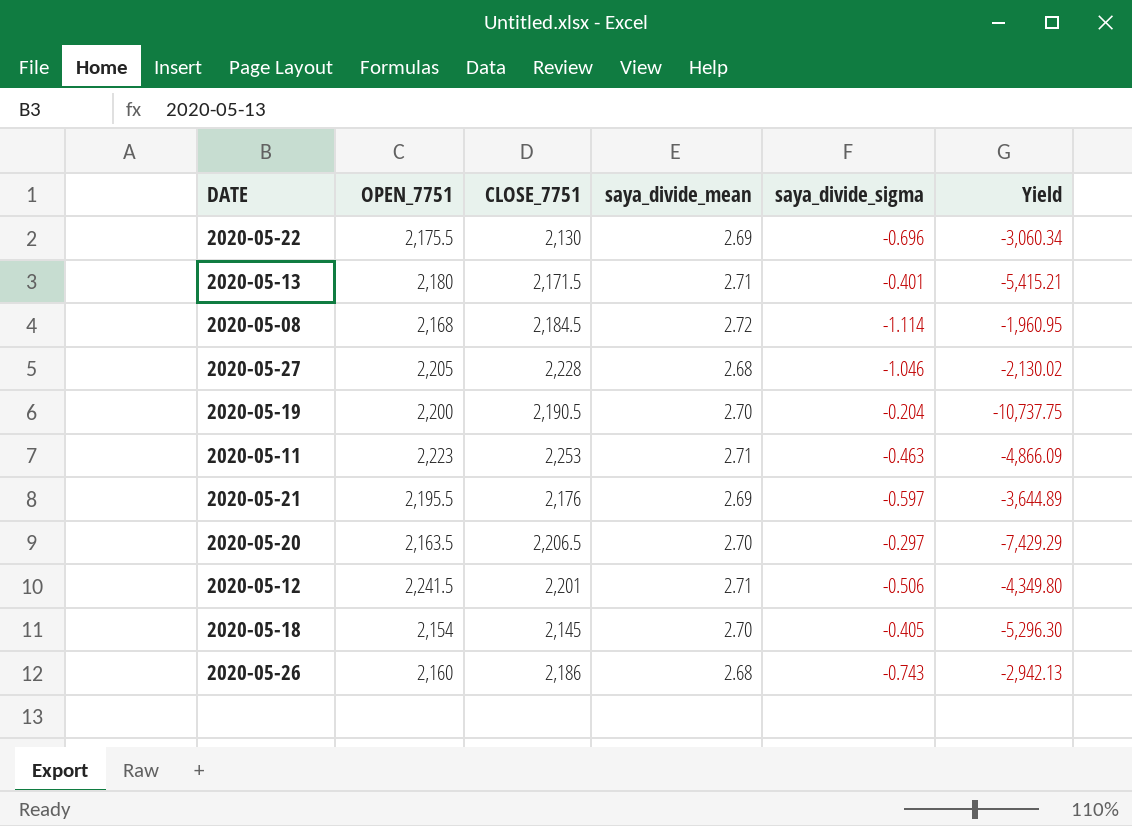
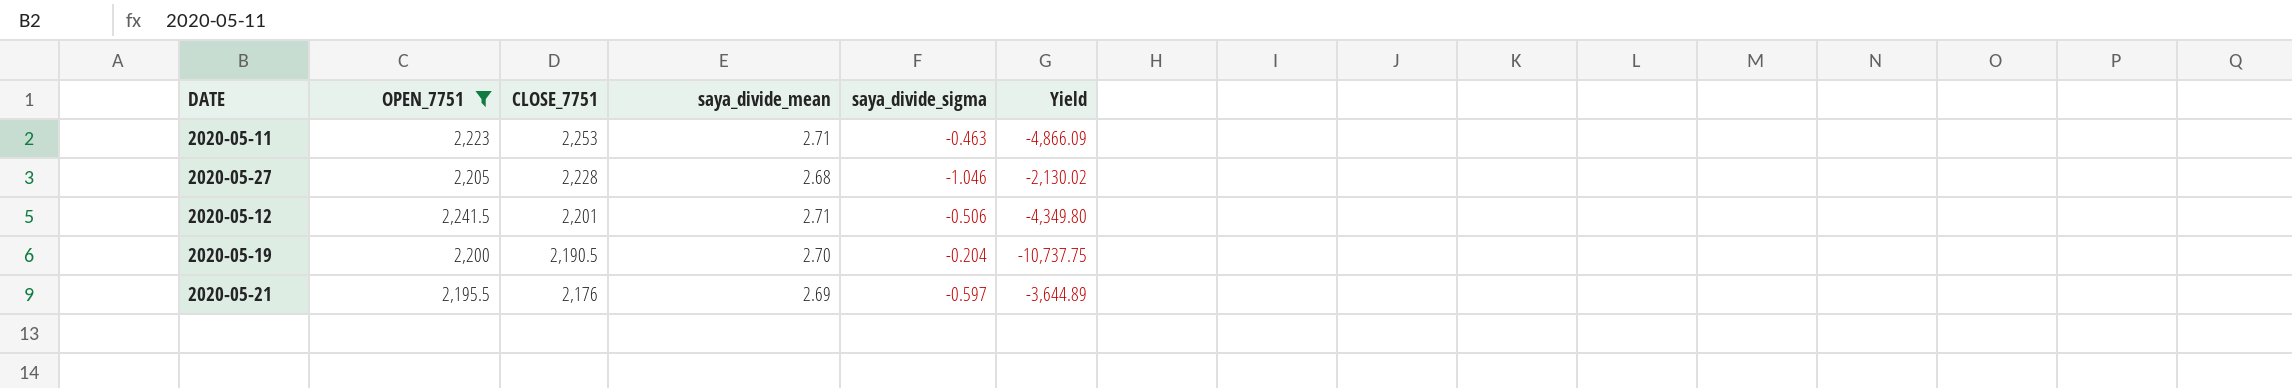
filter: none -> OPEN_7751 >= 2,195.5
row order: none -> CLOSE_7751 descending

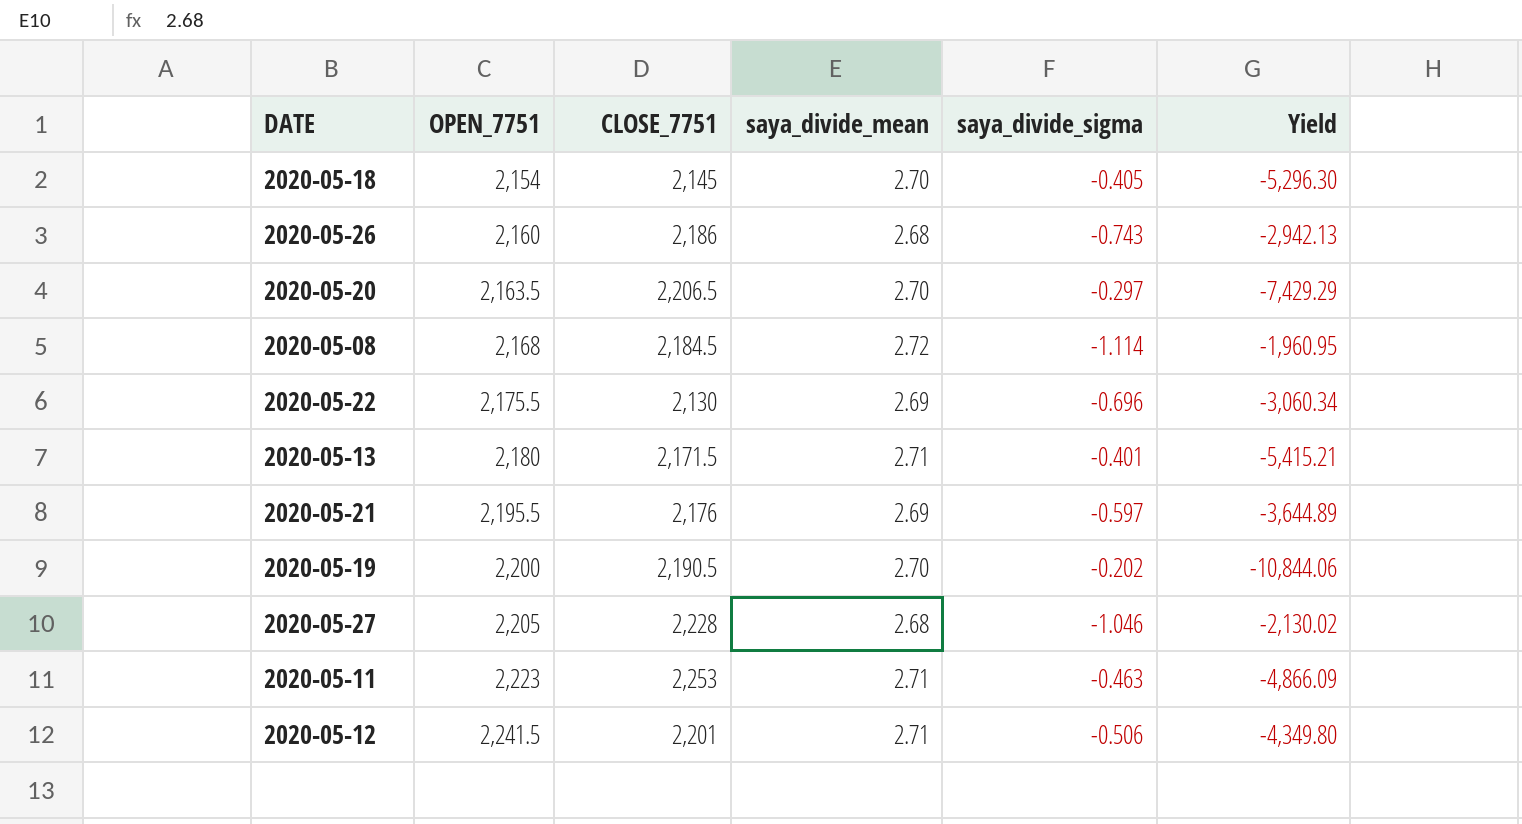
filter: OPEN_7751 >= 2,195.5 -> none
row order: CLOSE_7751 descending -> OPEN_7751 ascending
2020-05-19 | saya_divide_sigma: -0.204 -> -0.202
2020-05-19 | Yield: -10,737.75 -> -10,844.06

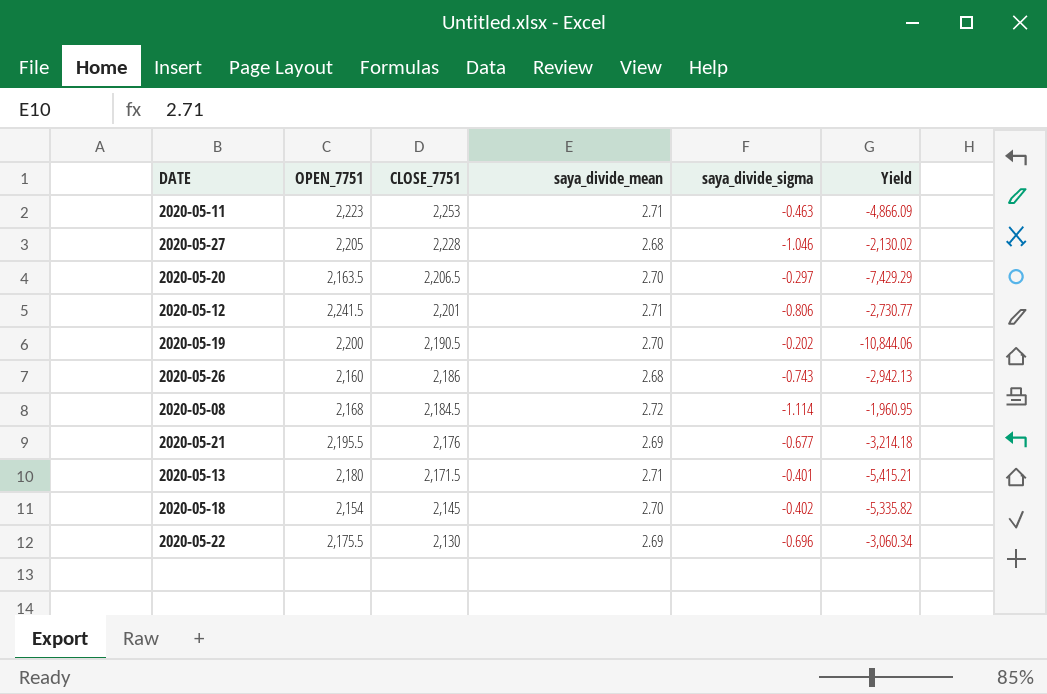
row order: OPEN_7751 ascending -> CLOSE_7751 descending
2020-05-12 | saya_divide_sigma: -0.506 -> -0.806
2020-05-12 | Yield: -4,349.80 -> -2,730.77
2020-05-21 | saya_divide_sigma: -0.597 -> -0.677
2020-05-21 | Yield: -3,644.89 -> -3,214.18
2020-05-18 | saya_divide_sigma: -0.405 -> -0.402
2020-05-18 | Yield: -5,296.30 -> -5,335.82

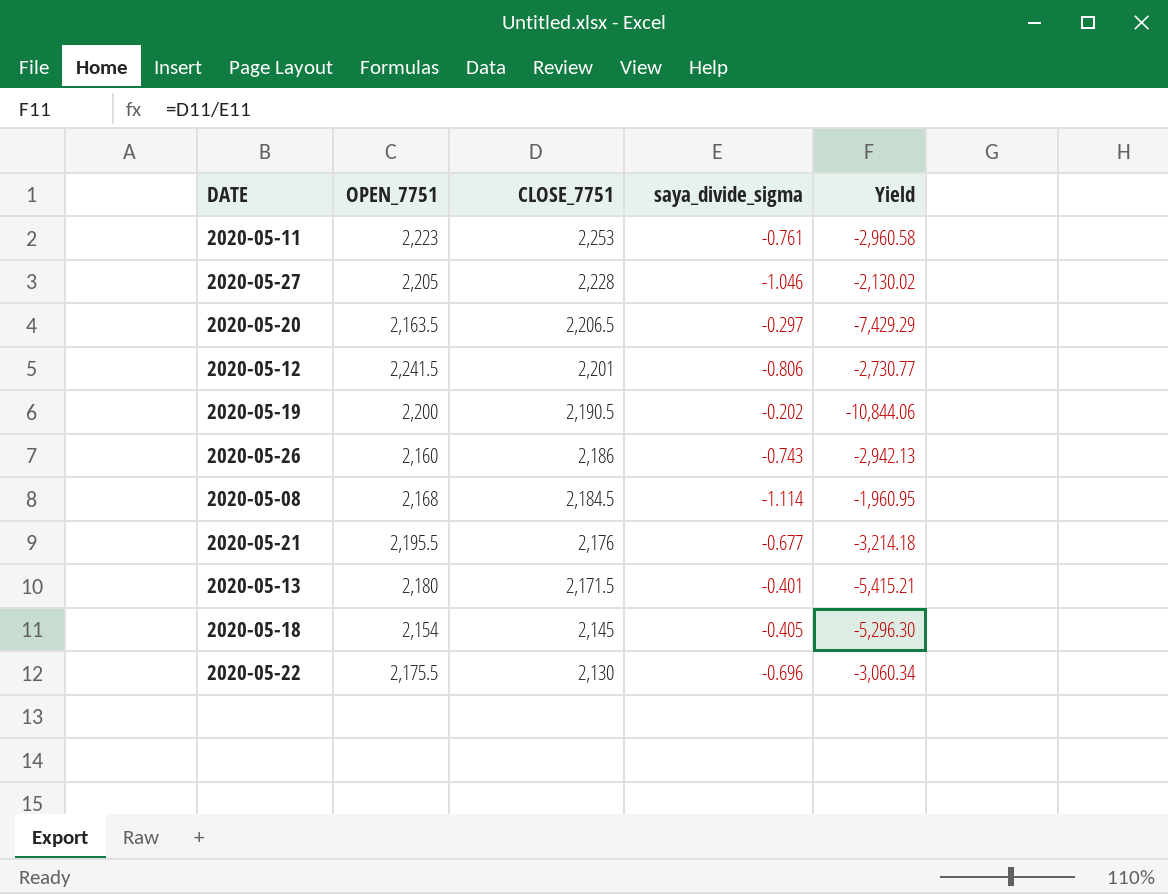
column saya_divide_mean | position: 4 -> none
2020-05-11 | saya_divide_sigma: -0.463 -> -0.761
2020-05-11 | Yield: -4,866.09 -> -2,960.58
2020-05-18 | saya_divide_sigma: -0.402 -> -0.405
2020-05-18 | Yield: -5,335.82 -> -5,296.30

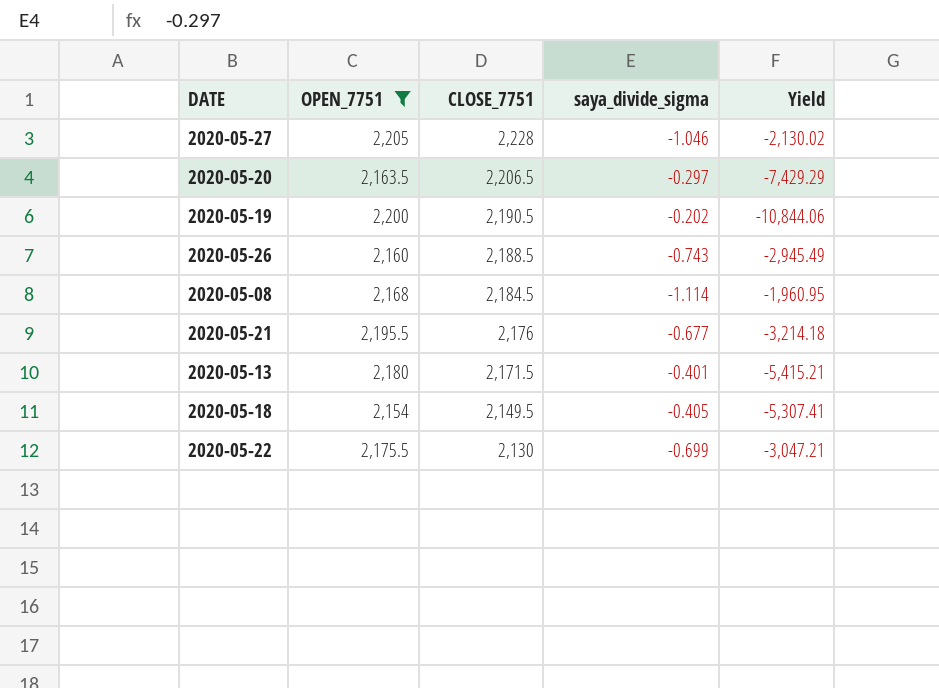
filter: none -> OPEN_7751 <= 2,205
2020-05-26 | CLOSE_7751: 2,186 -> 2,188.5
2020-05-26 | Yield: -2,942.13 -> -2,945.49
2020-05-18 | CLOSE_7751: 2,145 -> 2,149.5
2020-05-18 | Yield: -5,296.30 -> -5,307.41
2020-05-22 | saya_divide_sigma: -0.696 -> -0.699
2020-05-22 | Yield: -3,060.34 -> -3,047.21

